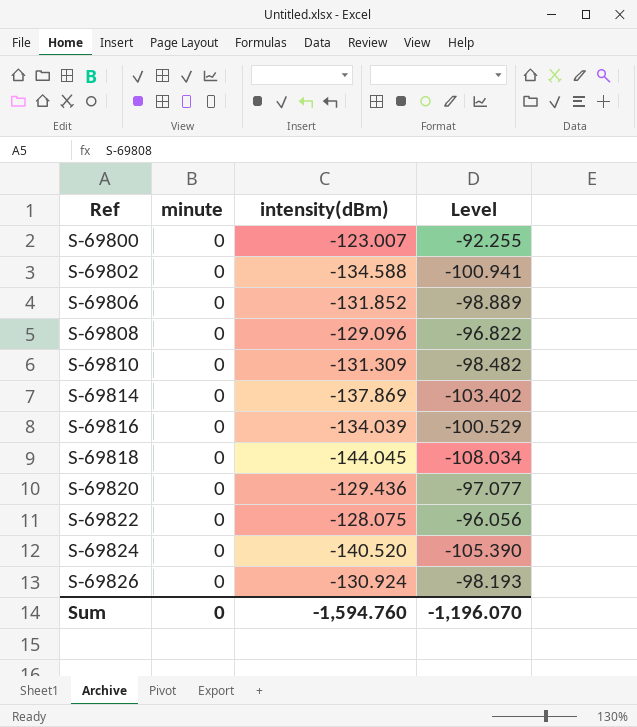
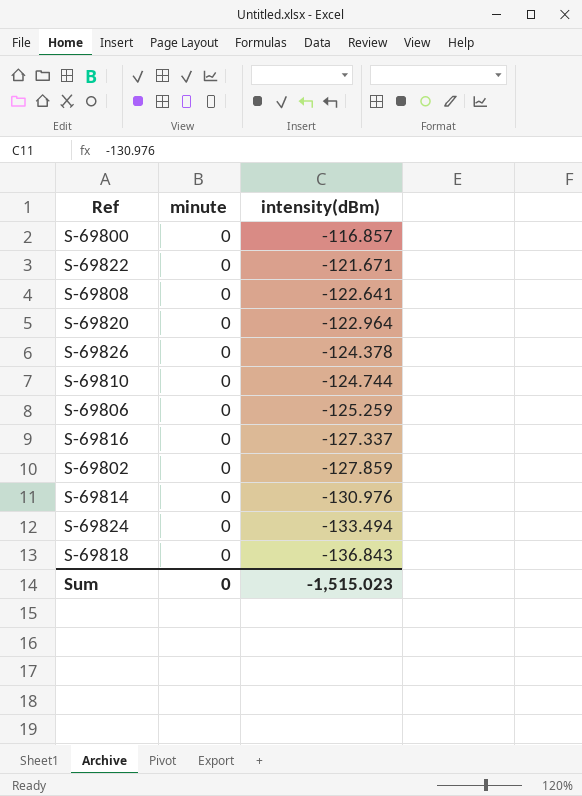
row order: Ref ascending -> intensity(dBm) descending
column Level | formula: [intensity(dBm)] * 0.75 -> none
S-69800 | intensity(dBm): -123.007 -> -116.857
S-69822 | intensity(dBm): -128.075 -> -121.671
S-69808 | intensity(dBm): -129.096 -> -122.641
S-69820 | intensity(dBm): -129.436 -> -122.964
S-69826 | intensity(dBm): -130.924 -> -124.378
S-69810 | intensity(dBm): -131.309 -> -124.744
S-69806 | intensity(dBm): -131.852 -> -125.259
S-69816 | intensity(dBm): -134.039 -> -127.337
S-69802 | intensity(dBm): -134.588 -> -127.859
S-69814 | intensity(dBm): -137.869 -> -130.976
S-69824 | intensity(dBm): -140.520 -> -133.494
S-69818 | intensity(dBm): -144.045 -> -136.843
Sum | intensity(dBm): -1,594.760 -> -1,515.023

